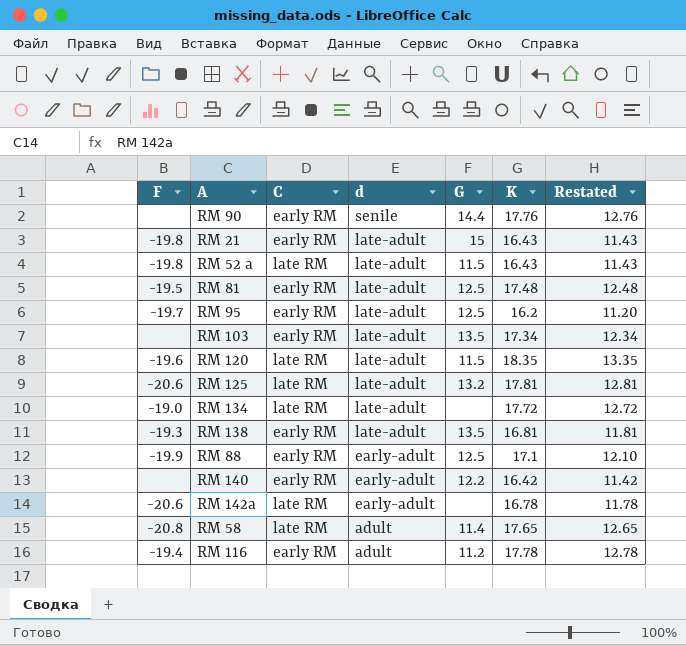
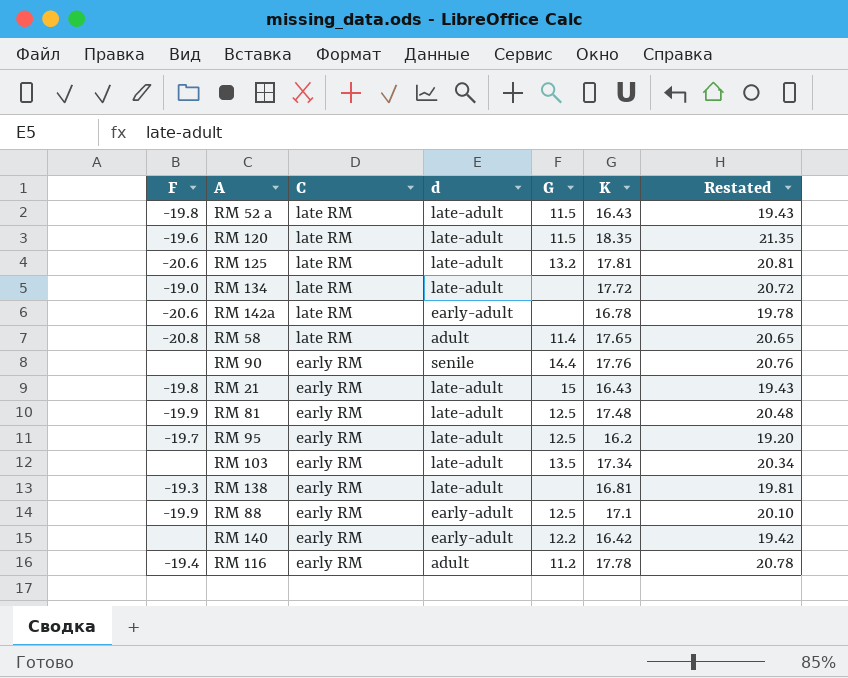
row order: d descending -> C descending
column Restated | formula: [K] - 5 -> [K] + 3
RM 81 | F: -19.5 -> -19.9
RM 138 | G: 13.5 -> none

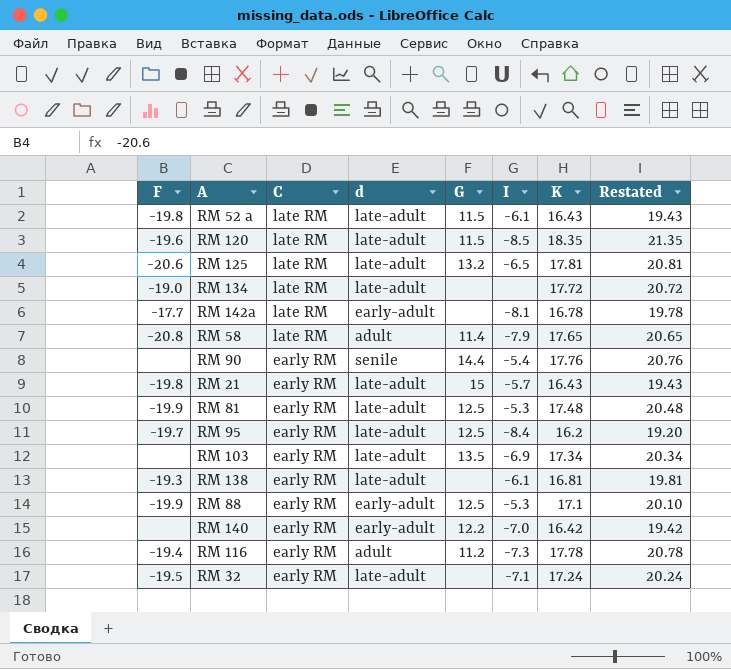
column I | position: none -> 6
RM 142a | F: -20.6 -> -17.7
row RM 32: none -> -19.5 | early RM | late-adult | none | -7.1 | 17.24 | 20.24

